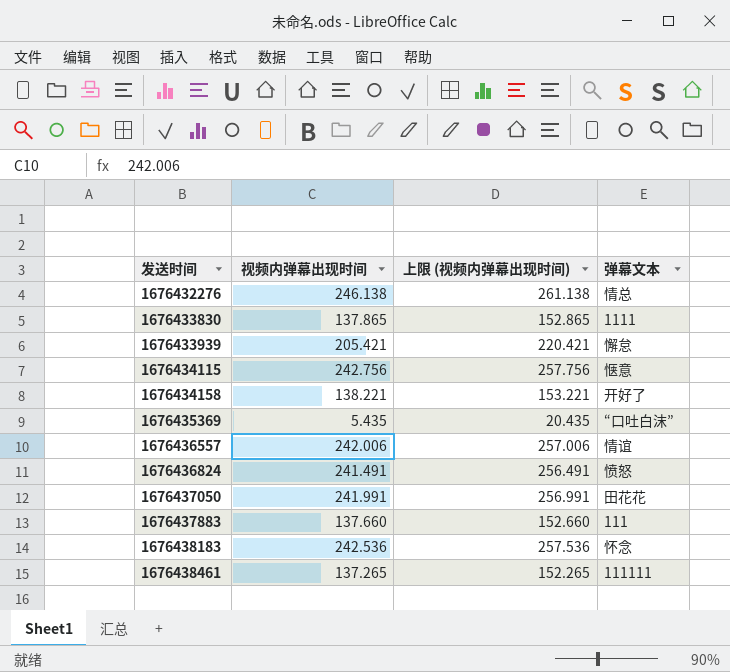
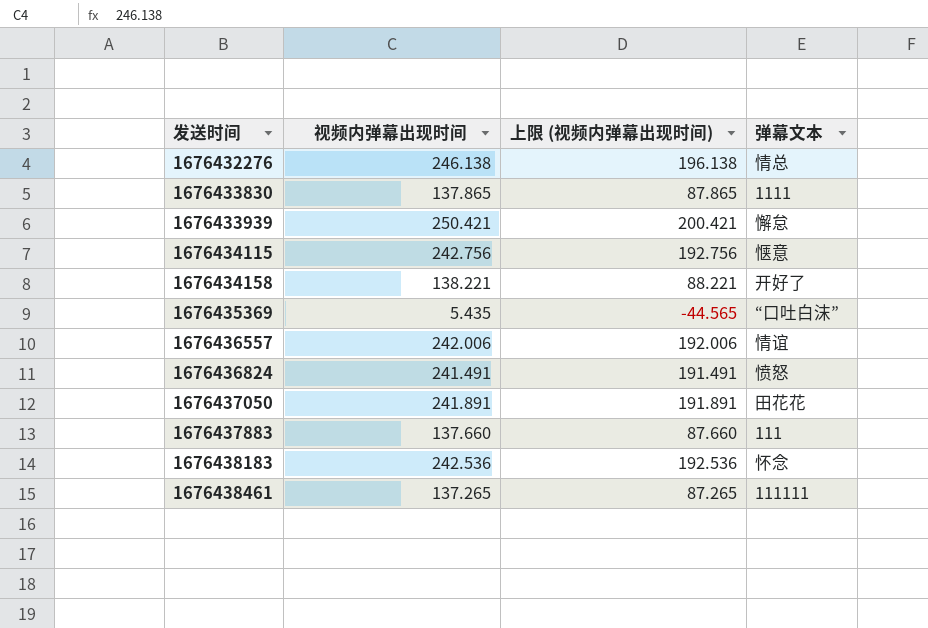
column 上限 (视频内弹幕出现时间) | formula: [视频内弹幕出现时间] + 15 -> [视频内弹幕出现时间] - 50
1676433939 | 视频内弹幕出现时间: 205.421 -> 250.421
1676437050 | 视频内弹幕出现时间: 241.991 -> 241.891

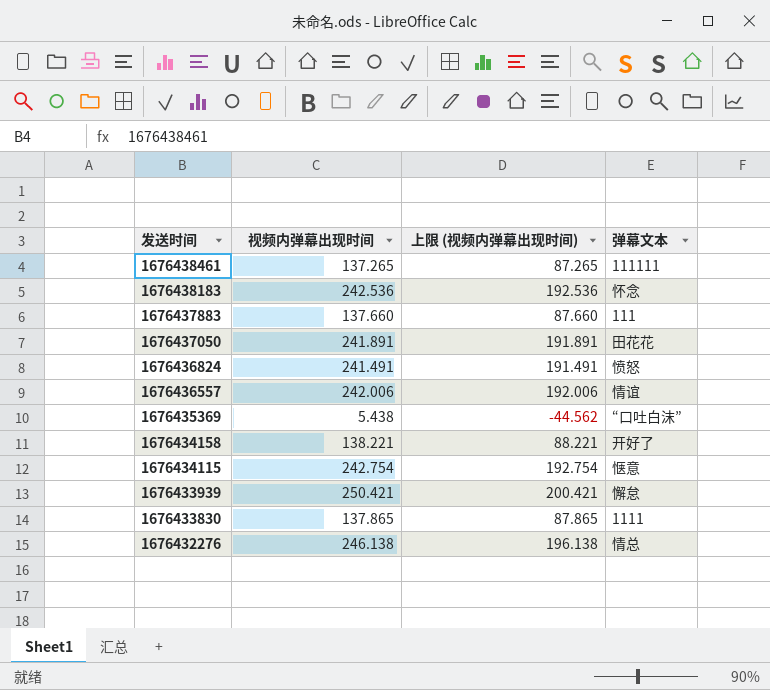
row order: 发送时间 ascending -> 发送时间 descending
1676435369 | 视频内弹幕出现时间: 5.435 -> 5.438
1676435369 | 上限 (视频内弹幕出现时间): -44.565 -> -44.562
1676434115 | 视频内弹幕出现时间: 242.756 -> 242.754
1676434115 | 上限 (视频内弹幕出现时间): 192.756 -> 192.754

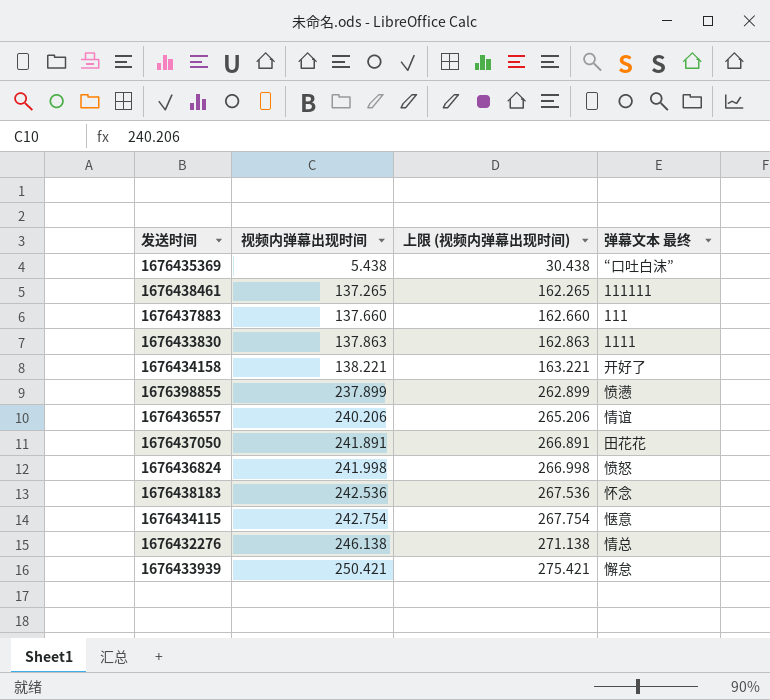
row order: 发送时间 descending -> 视频内弹幕出现时间 ascending
column 上限 (视频内弹幕出现时间) | formula: [视频内弹幕出现时间] - 50 -> [视频内弹幕出现时间] + 25
column name: 弹幕文本 -> 弹幕文本 最终
1676433830 | 视频内弹幕出现时间: 137.865 -> 137.863
row 1676398855: none -> 237.899 | 262.899 | 愤懑
1676436557 | 视频内弹幕出现时间: 242.006 -> 240.206
1676436824 | 视频内弹幕出现时间: 241.491 -> 241.998

